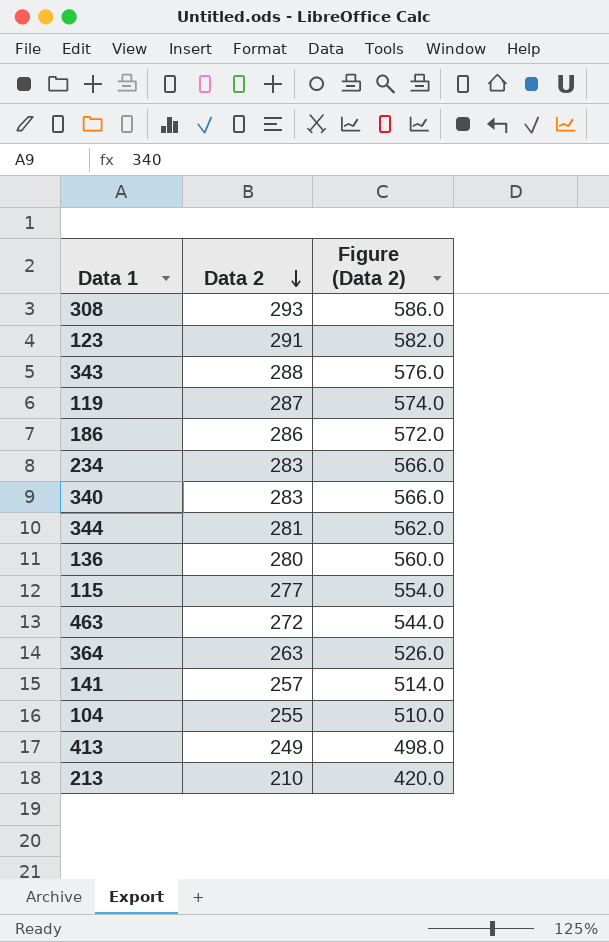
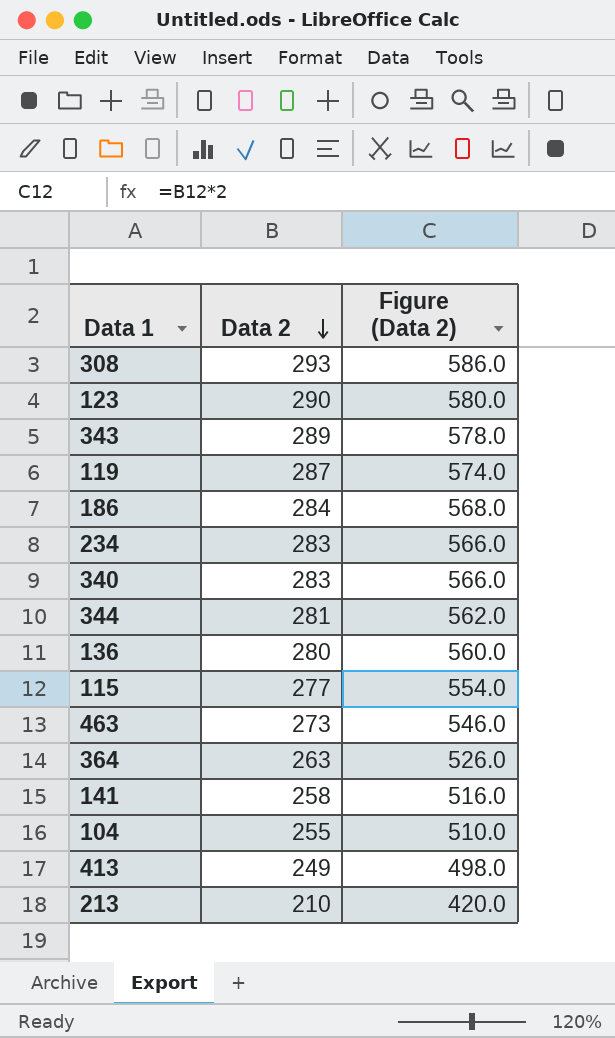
123 | Data 2: 291 -> 290
123 | Figure (Data 2): 582.0 -> 580.0
343 | Data 2: 288 -> 289
343 | Figure (Data 2): 576.0 -> 578.0
186 | Data 2: 286 -> 284
186 | Figure (Data 2): 572.0 -> 568.0
463 | Data 2: 272 -> 273
463 | Figure (Data 2): 544.0 -> 546.0
141 | Data 2: 257 -> 258
141 | Figure (Data 2): 514.0 -> 516.0

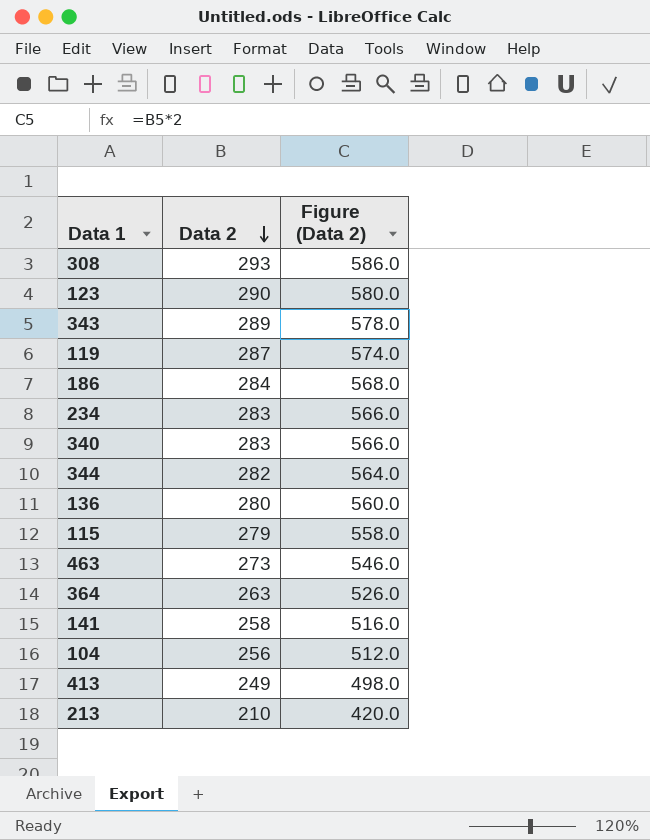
344 | Data 2: 281 -> 282
344 | Figure (Data 2): 562.0 -> 564.0
115 | Data 2: 277 -> 279
115 | Figure (Data 2): 554.0 -> 558.0
104 | Data 2: 255 -> 256
104 | Figure (Data 2): 510.0 -> 512.0

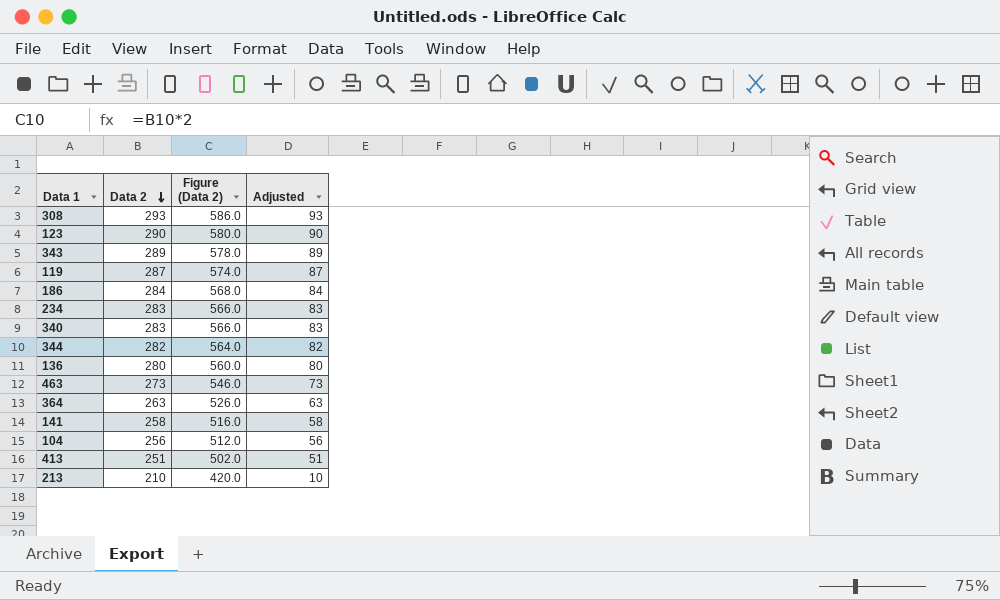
column Adjusted | formula: none -> [Data 2] - 200
row 115: 279 | 558.0 -> none
413 | Data 2: 249 -> 251
413 | Figure (Data 2): 498.0 -> 502.0

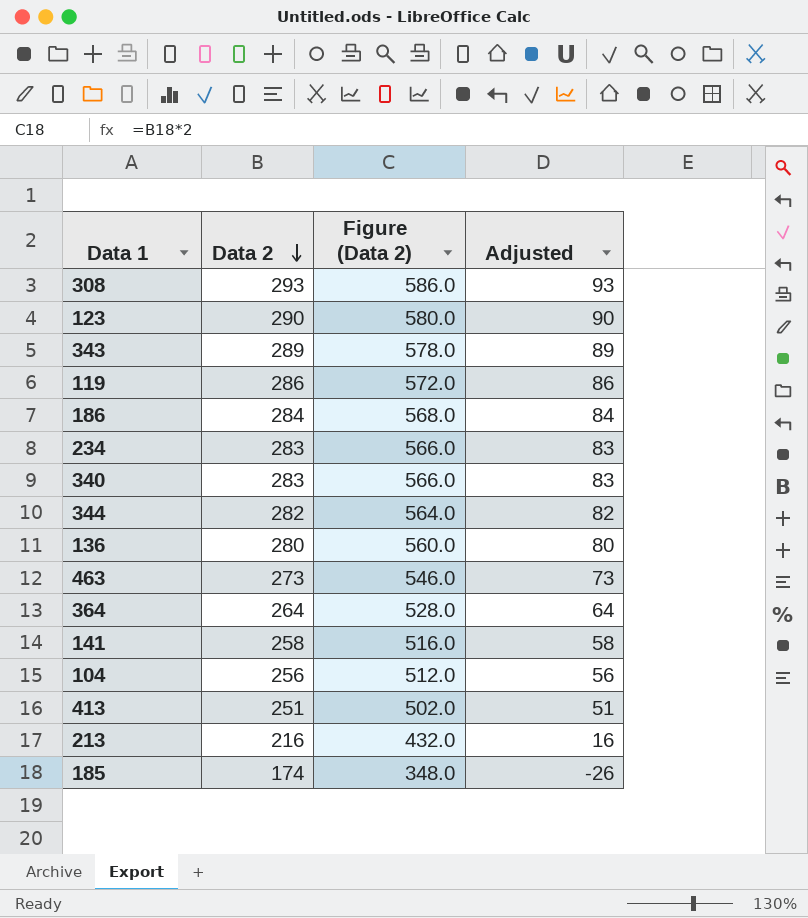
119 | Data 2: 287 -> 286
119 | Figure (Data 2): 574.0 -> 572.0
119 | Adjusted: 87 -> 86
364 | Data 2: 263 -> 264
364 | Figure (Data 2): 526.0 -> 528.0
364 | Adjusted: 63 -> 64
213 | Data 2: 210 -> 216
213 | Figure (Data 2): 420.0 -> 432.0
213 | Adjusted: 10 -> 16
row 185: none -> 174 | 348.0 | -26

